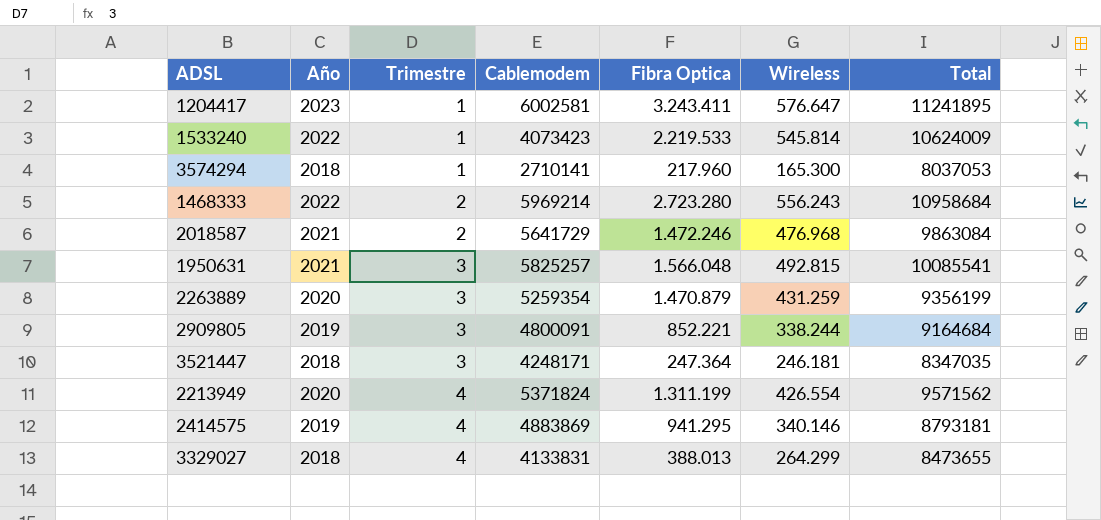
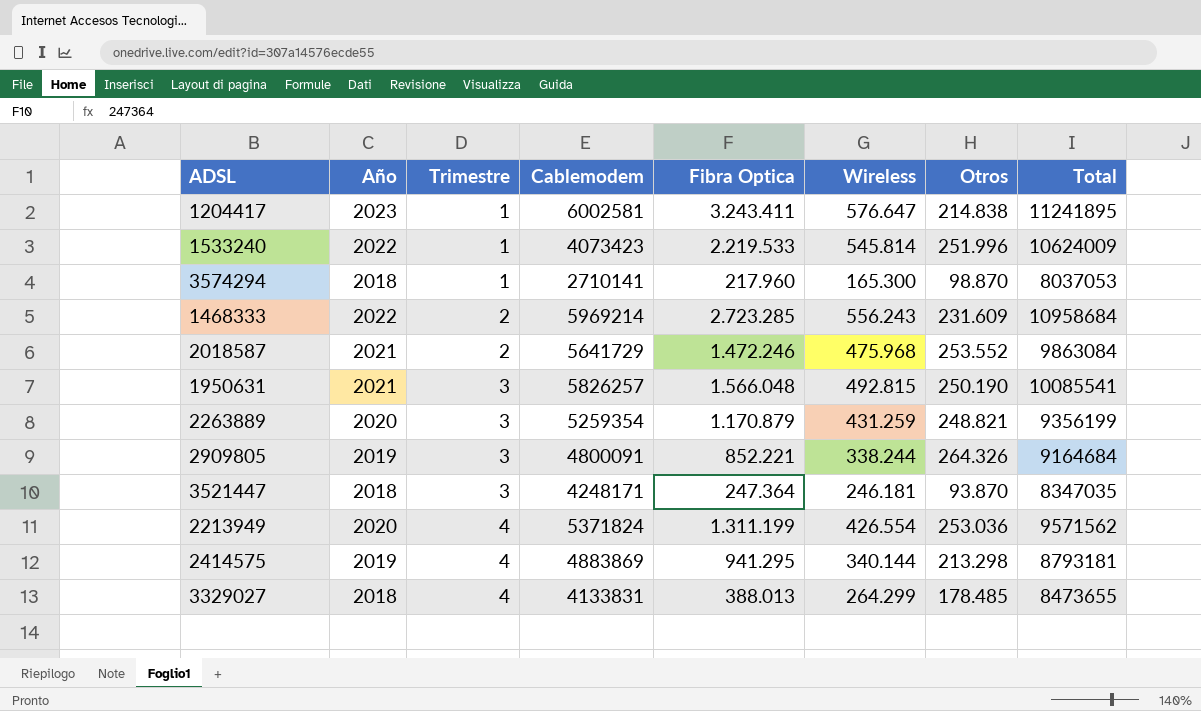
column Otros | position: none -> 7
1468333 | Fibra Optica: 2.723.280 -> 2.723.285
2018587 | Wireless: 476.968 -> 475.968
1950631 | Cablemodem: 5825257 -> 5826257
2263889 | Fibra Optica: 1.470.879 -> 1.170.879
2414575 | Wireless: 340.146 -> 340.144

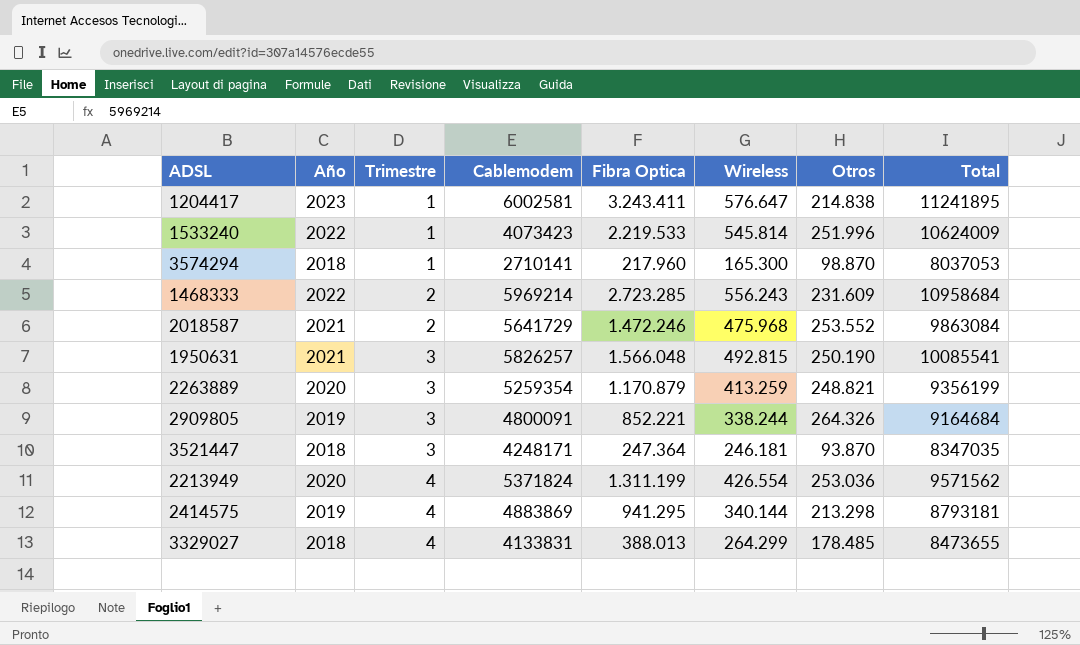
2263889 | Wireless: 431.259 -> 413.259

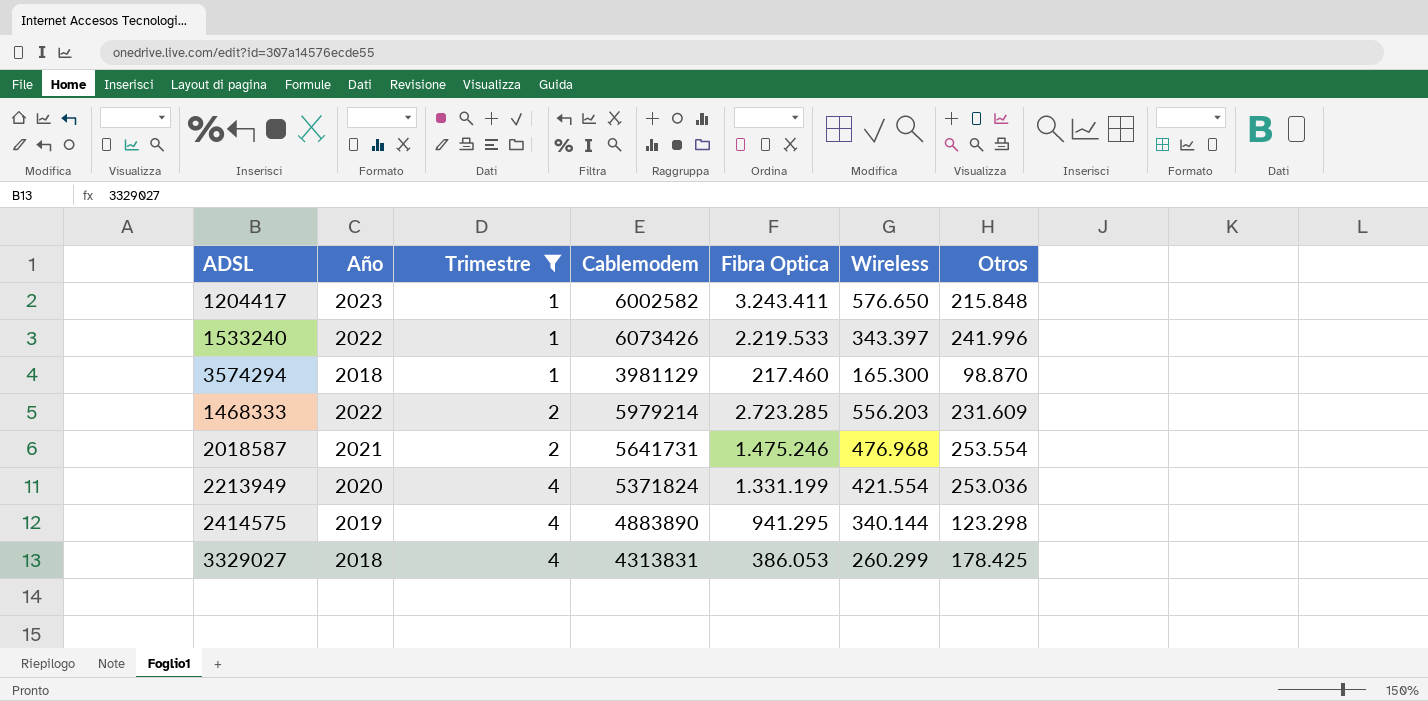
filter: none -> Trimestre != 3
column Total | position: 8 -> none
1204417 | Cablemodem: 6002581 -> 6002582
1204417 | Wireless: 576.647 -> 576.650
1204417 | Otros: 214.838 -> 215.848
1533240 | Cablemodem: 4073423 -> 6073426
1533240 | Wireless: 545.814 -> 343.397
1533240 | Otros: 251.996 -> 241.996
3574294 | Cablemodem: 2710141 -> 3981129
3574294 | Fibra Optica: 217.960 -> 217.460
1468333 | Cablemodem: 5969214 -> 5979214
1468333 | Wireless: 556.243 -> 556.203
2018587 | Cablemodem: 5641729 -> 5641731
2018587 | Fibra Optica: 1.472.246 -> 1.475.246
2018587 | Wireless: 475.968 -> 476.968
2018587 | Otros: 253.552 -> 253.554
2213949 | Fibra Optica: 1.311.199 -> 1.331.199
2213949 | Wireless: 426.554 -> 421.554
2414575 | Cablemodem: 4883869 -> 4883890
2414575 | Otros: 213.298 -> 123.298
3329027 | Cablemodem: 4133831 -> 4313831
3329027 | Fibra Optica: 388.013 -> 386.053
3329027 | Wireless: 264.299 -> 260.299
3329027 | Otros: 178.485 -> 178.425

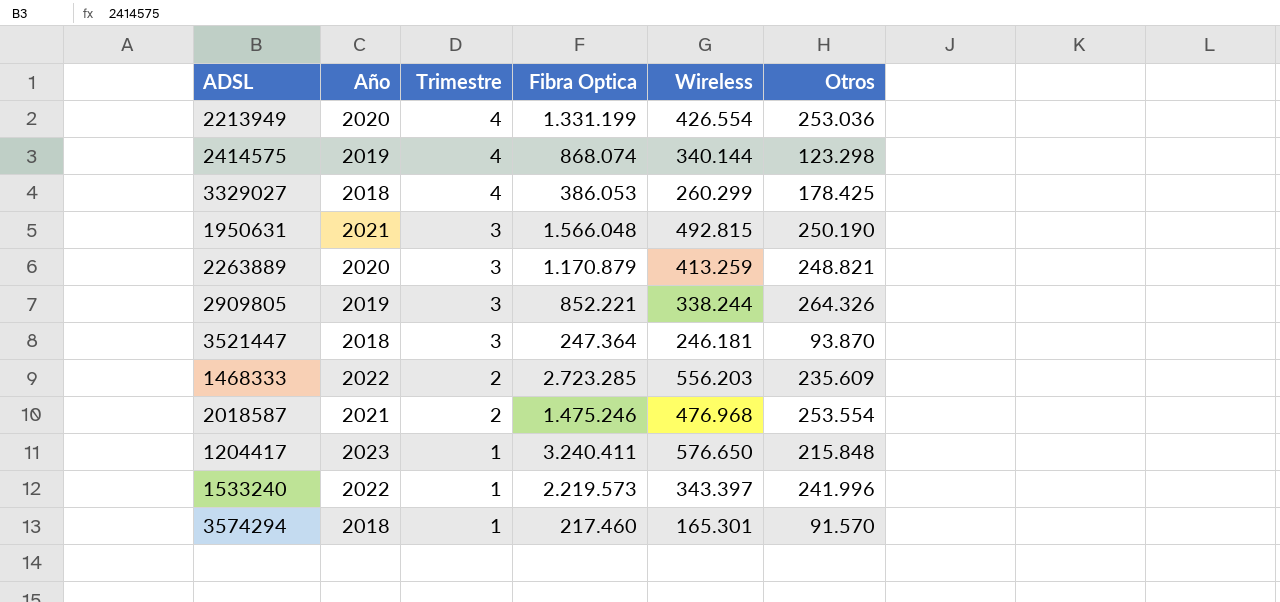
filter: Trimestre != 3 -> none
row order: Trimestre ascending -> Trimestre descending
column Cablemodem | position: 4 -> none
2213949 | Wireless: 421.554 -> 426.554
2414575 | Fibra Optica: 941.295 -> 868.074
1468333 | Otros: 231.609 -> 235.609
1204417 | Fibra Optica: 3.243.411 -> 3.240.411
1533240 | Fibra Optica: 2.219.533 -> 2.219.573
3574294 | Wireless: 165.300 -> 165.301
3574294 | Otros: 98.870 -> 91.570

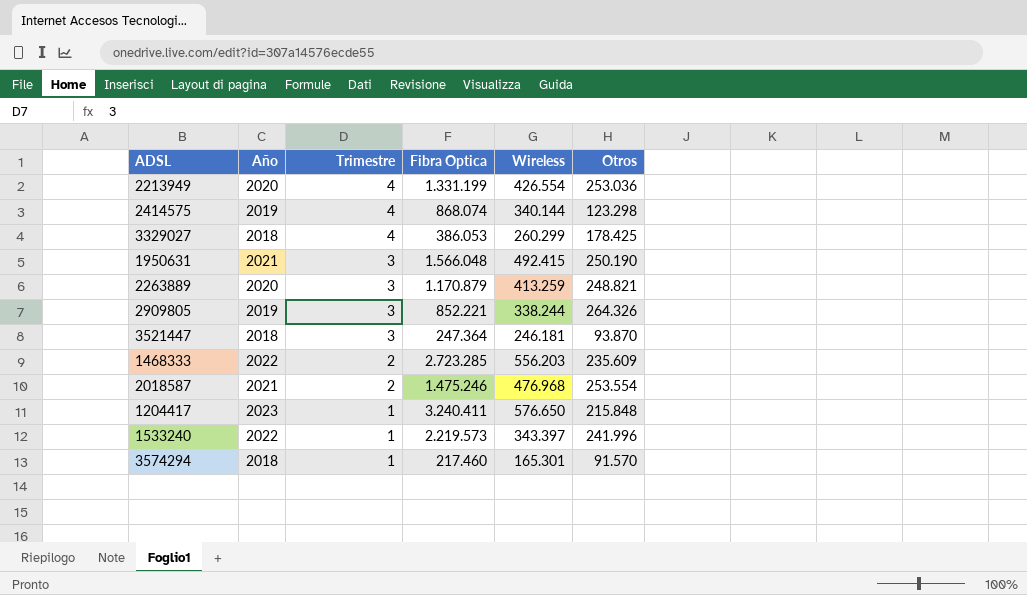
1950631 | Wireless: 492.815 -> 492.415

